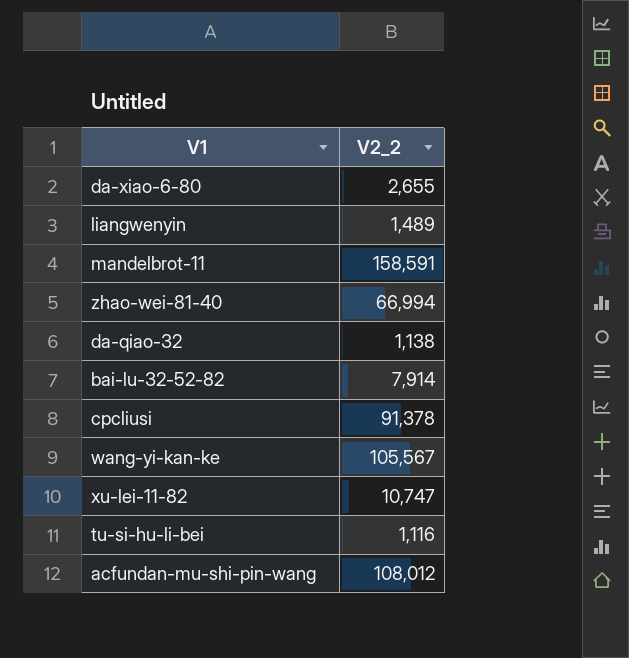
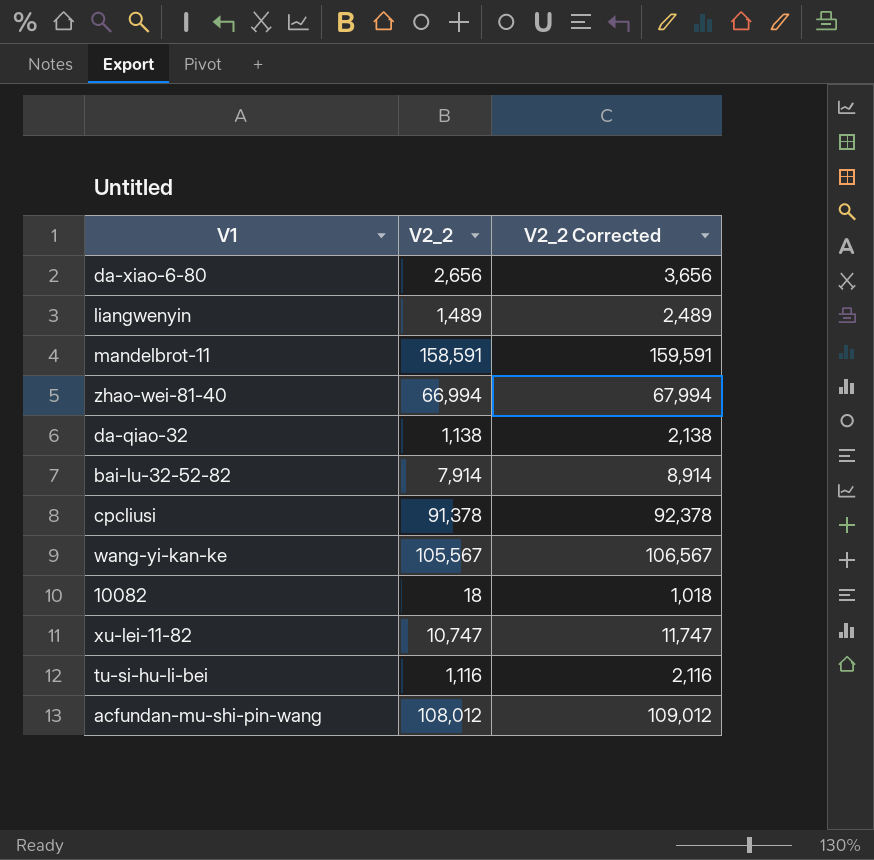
column V2_2 Corrected | formula: none -> [V2_2] + 1000
da-xiao-6-80 | V2_2: 2,655 -> 2,656
row 10082: none -> 18 | 1,018

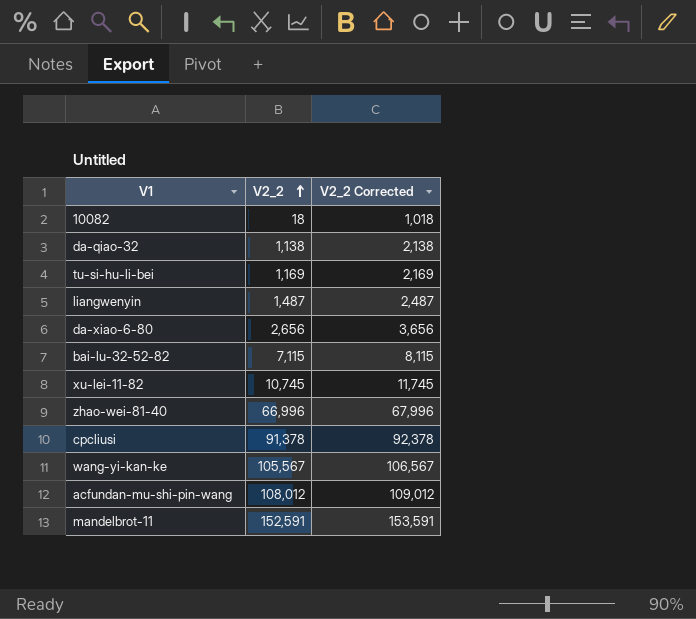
row order: none -> V2_2 ascending
tu-si-hu-li-bei | V2_2: 1,116 -> 1,169
tu-si-hu-li-bei | V2_2 Corrected: 2,116 -> 2,169
liangwenyin | V2_2: 1,489 -> 1,487
liangwenyin | V2_2 Corrected: 2,489 -> 2,487
bai-lu-32-52-82 | V2_2: 7,914 -> 7,115
bai-lu-32-52-82 | V2_2 Corrected: 8,914 -> 8,115
xu-lei-11-82 | V2_2: 10,747 -> 10,745
xu-lei-11-82 | V2_2 Corrected: 11,747 -> 11,745
zhao-wei-81-40 | V2_2: 66,994 -> 66,996
zhao-wei-81-40 | V2_2 Corrected: 67,994 -> 67,996
mandelbrot-11 | V2_2: 158,591 -> 152,591
mandelbrot-11 | V2_2 Corrected: 159,591 -> 153,591

